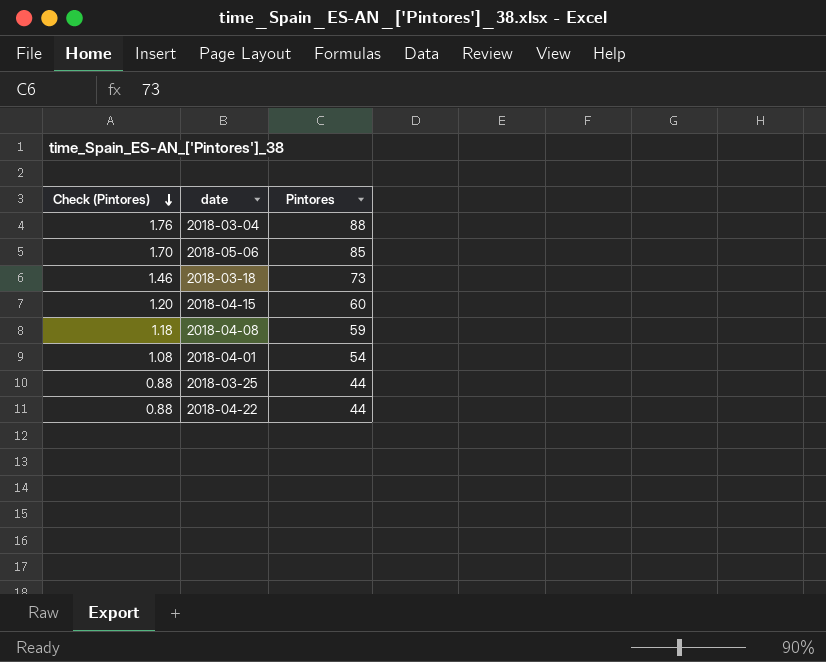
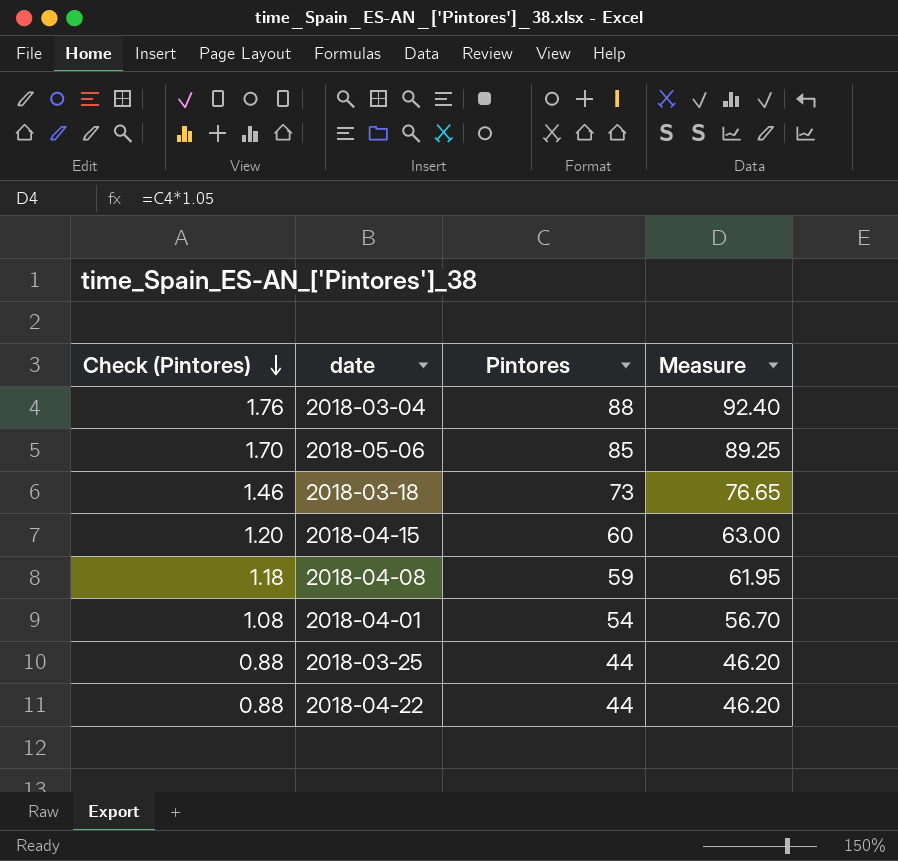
column Measure | formula: none -> [Pintores] * 1.05

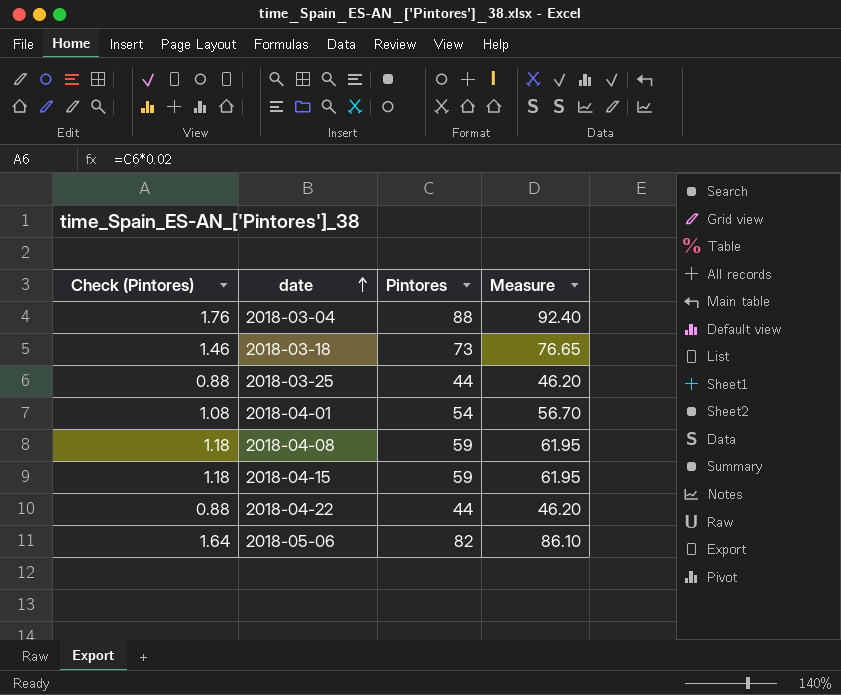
row order: Check (Pintores) descending -> date ascending
2018-04-15 | Check (Pintores): 1.20 -> 1.18
2018-04-15 | Pintores: 60 -> 59
2018-04-15 | Measure: 63.00 -> 61.95
2018-05-06 | Check (Pintores): 1.70 -> 1.64
2018-05-06 | Pintores: 85 -> 82
2018-05-06 | Measure: 89.25 -> 86.10

